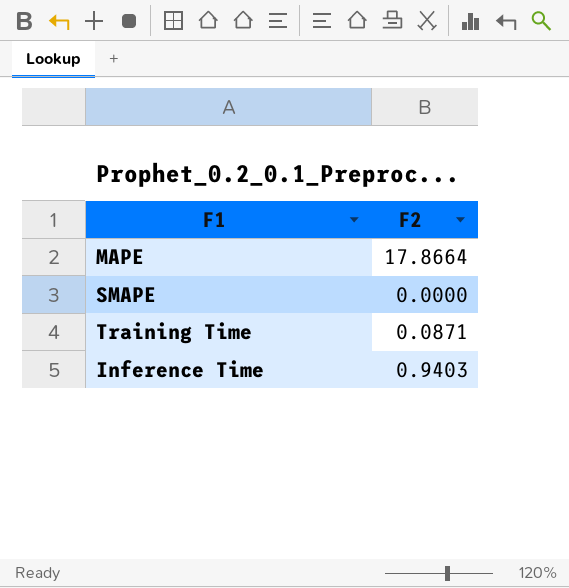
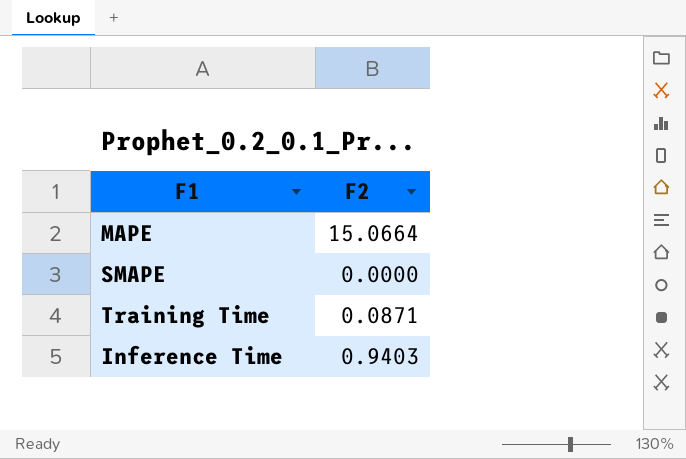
MAPE | F2: 17.8664 -> 15.0664

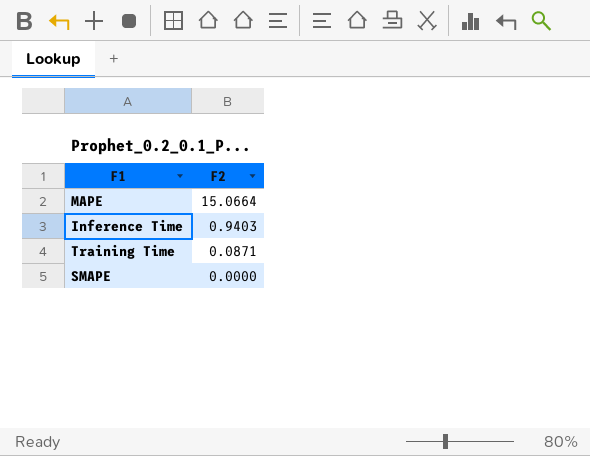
row order: none -> F2 descending

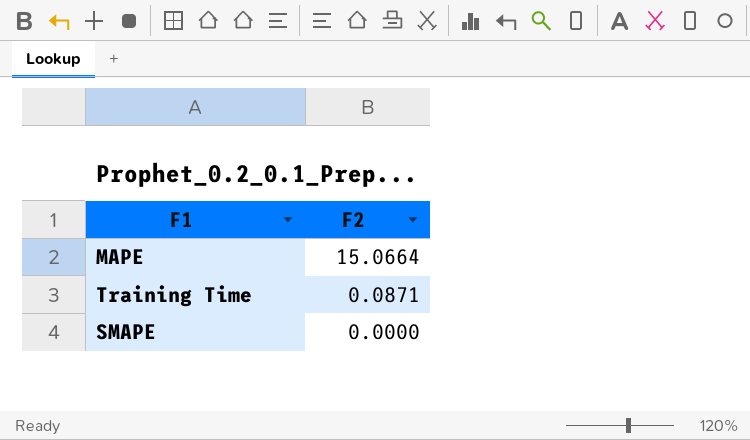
row Inference Time: 0.9403 -> none

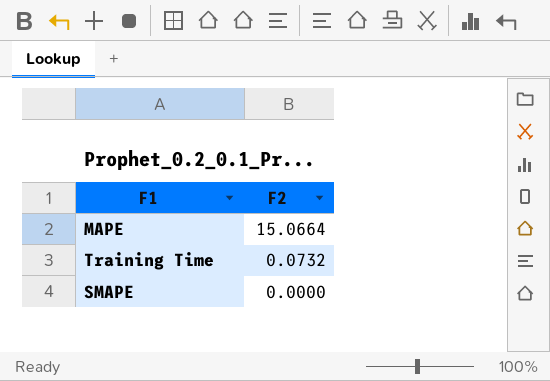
Training Time | F2: 0.0871 -> 0.0732

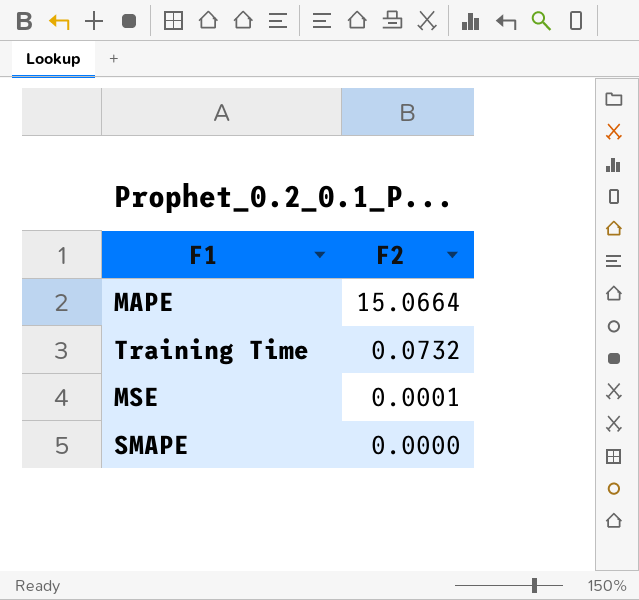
row MSE: none -> 0.0001

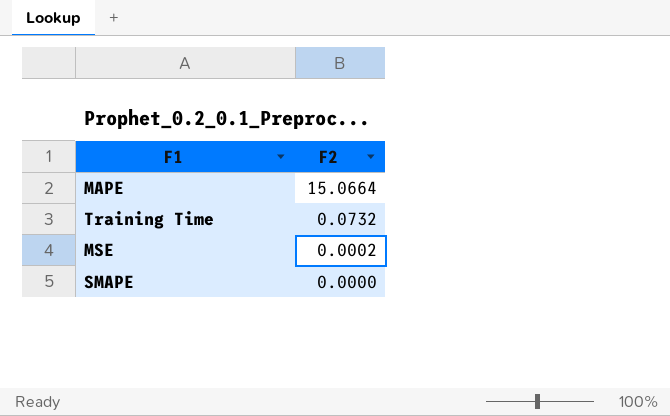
MSE | F2: 0.0001 -> 0.0002

